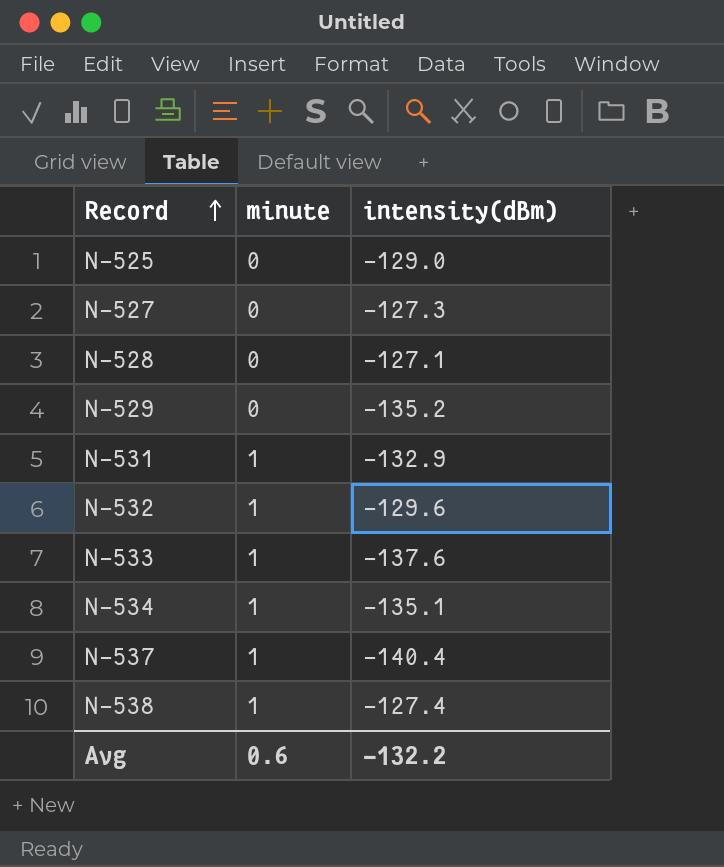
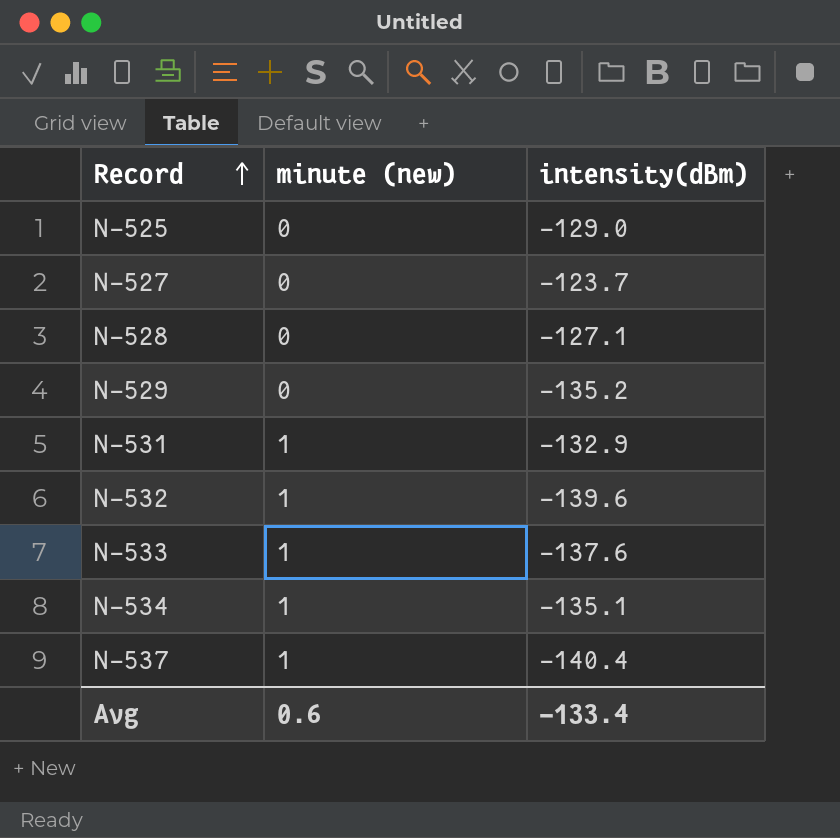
column name: minute -> minute (new)
row N-538: 1 | -127.4 -> none
N-527 | intensity(dBm): -127.3 -> -123.7
N-532 | intensity(dBm): -129.6 -> -139.6
Avg | intensity(dBm): -132.2 -> -133.4

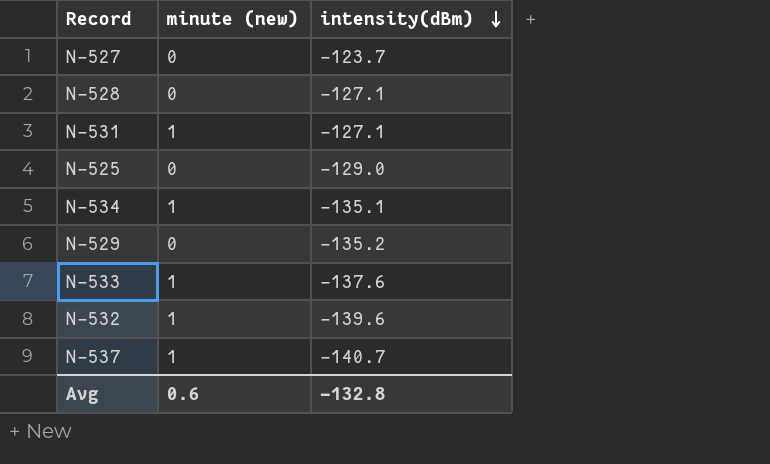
row order: Record ascending -> intensity(dBm) descending
N-531 | intensity(dBm): -132.9 -> -127.1
N-537 | intensity(dBm): -140.4 -> -140.7
Avg | intensity(dBm): -133.4 -> -132.8

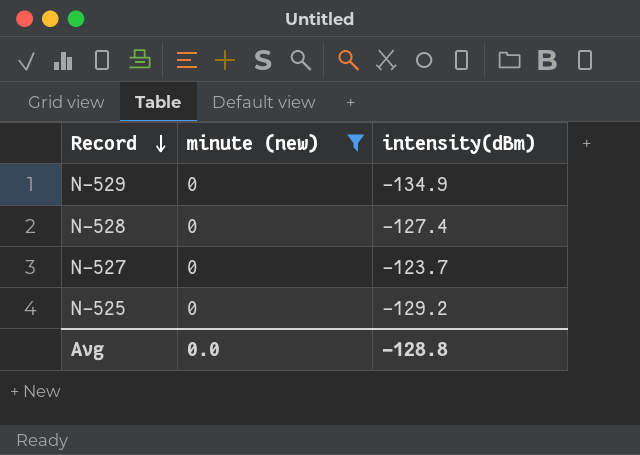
filter: none -> minute (new) = 0
row order: intensity(dBm) descending -> Record descending
N-529 | intensity(dBm): -135.2 -> -134.9
N-528 | intensity(dBm): -127.1 -> -127.4
N-525 | intensity(dBm): -129.0 -> -129.2
Avg | minute (new): 0.6 -> 0.0
Avg | intensity(dBm): -132.8 -> -128.8

